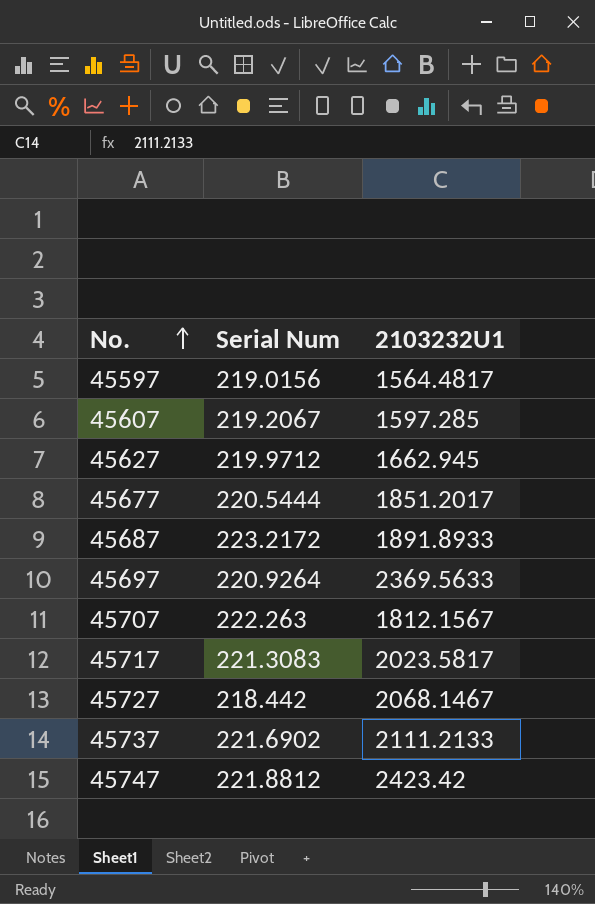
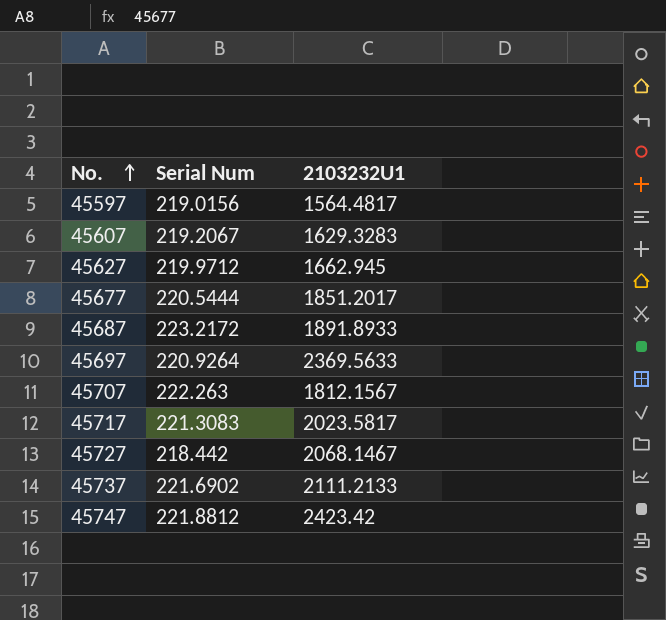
45607 | 2103232U1: 1597.285 -> 1629.3283

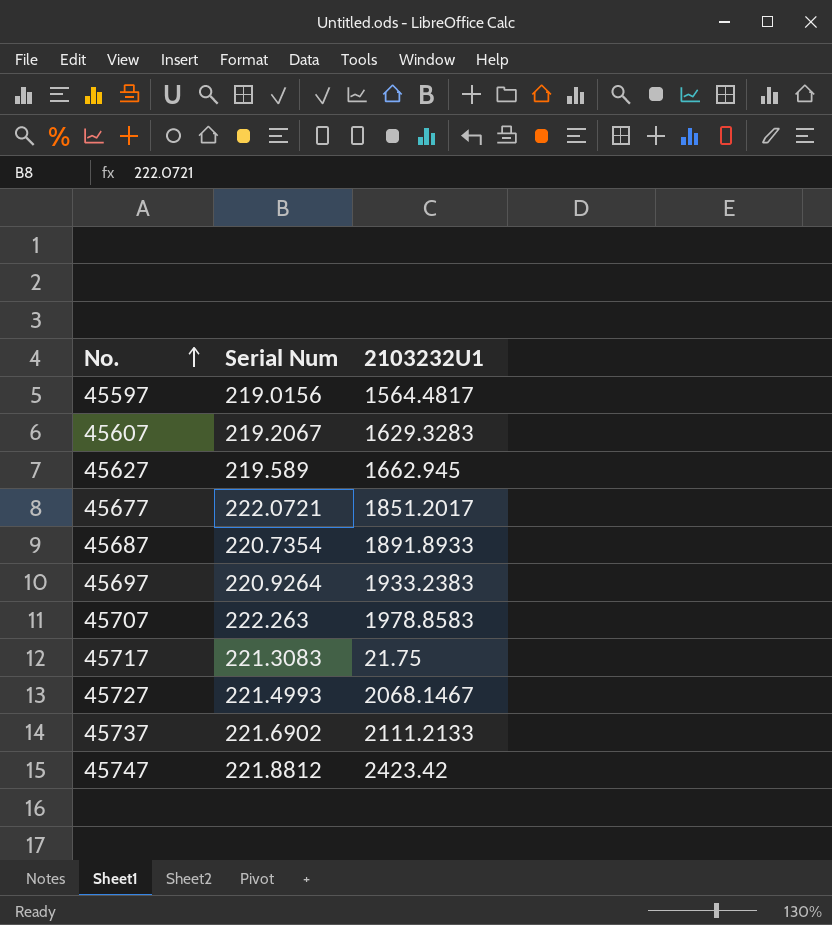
45627 | Serial Num: 219.9712 -> 219.589
45677 | Serial Num: 220.5444 -> 222.0721
45687 | Serial Num: 223.2172 -> 220.7354
45697 | 2103232U1: 2369.5633 -> 1933.2383
45707 | 2103232U1: 1812.1567 -> 1978.8583
45717 | 2103232U1: 2023.5817 -> 21.75
45727 | Serial Num: 218.442 -> 221.4993

